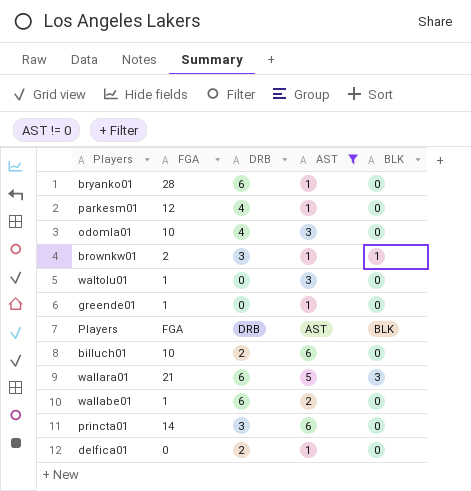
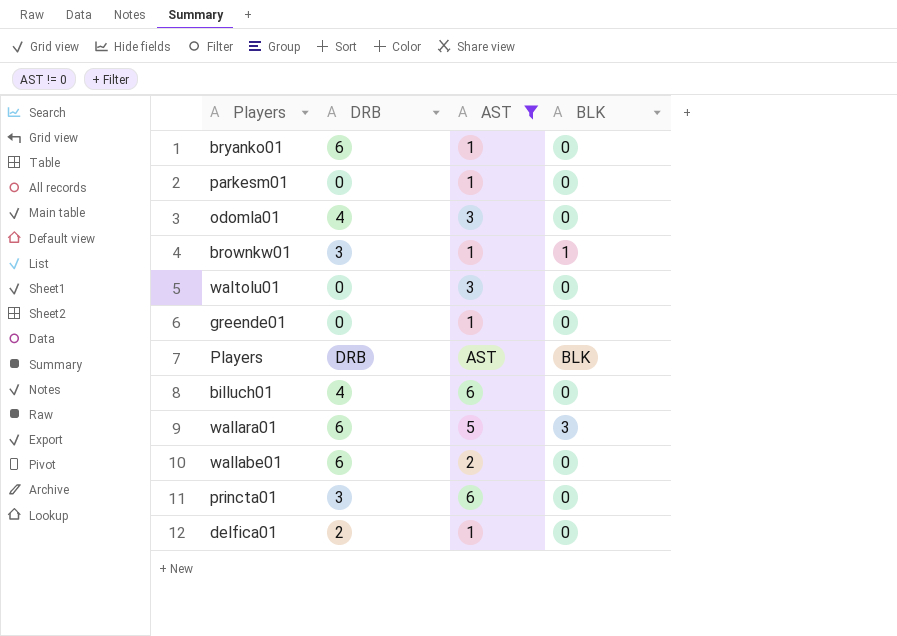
column FGA | position: 2 -> none
parkesm01 | DRB: 4 -> 0
billuch01 | DRB: 2 -> 4

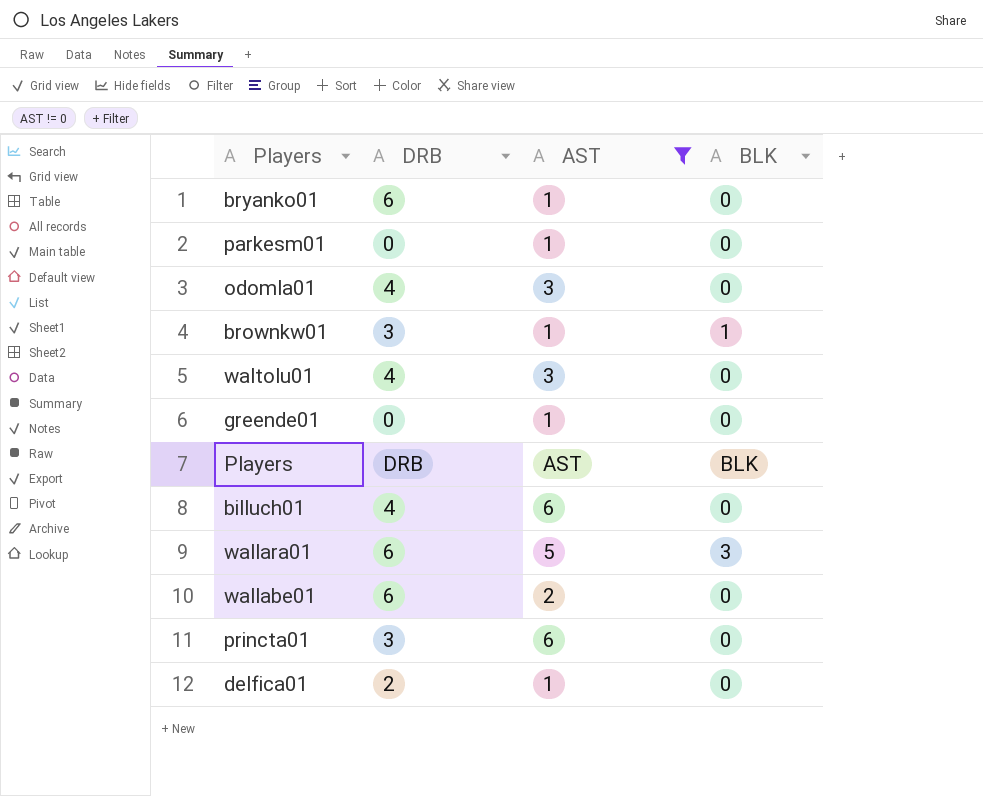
waltolu01 | DRB: 0 -> 4

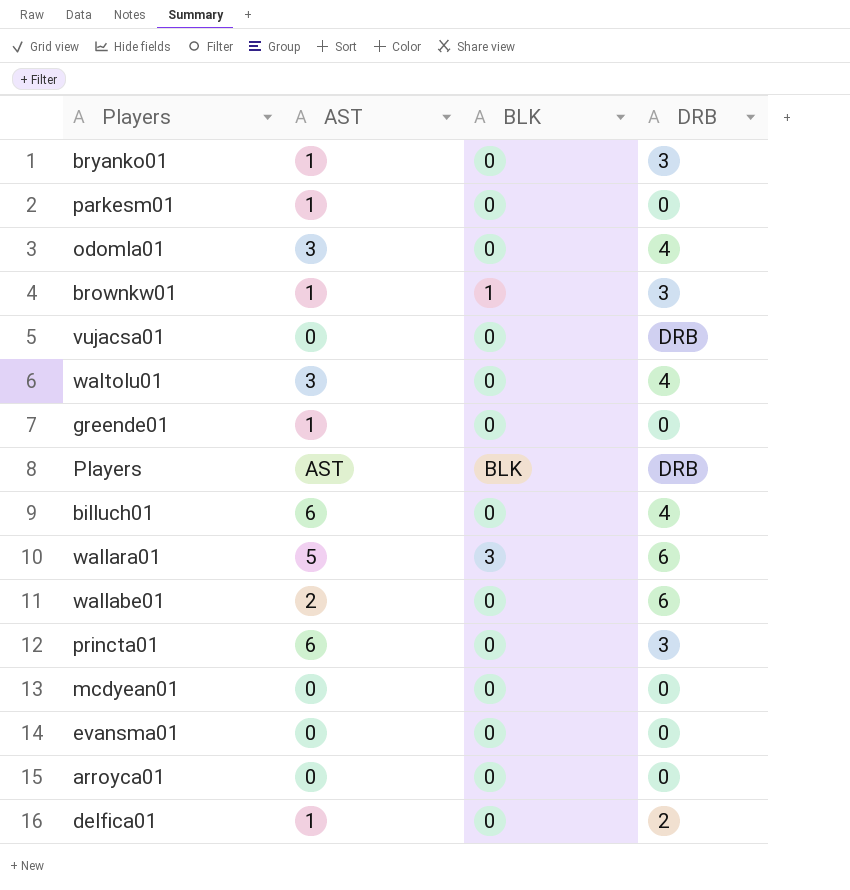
filter: AST != 0 -> none
column DRB | position: 2 -> 4
bryanko01 | DRB: 6 -> 3

